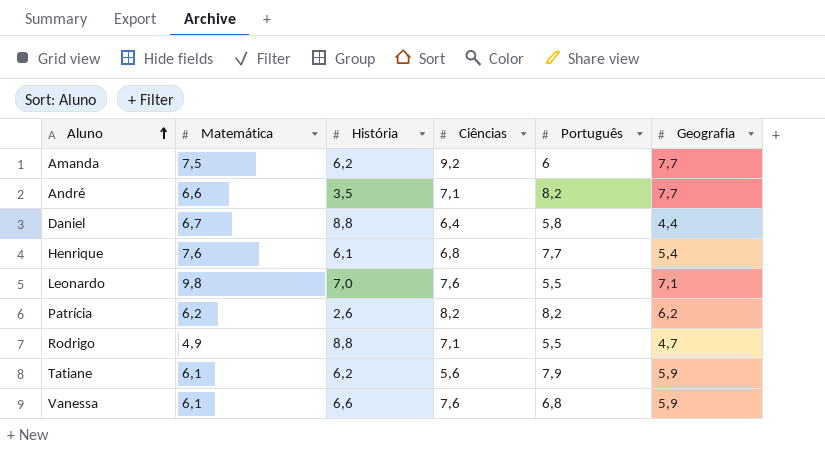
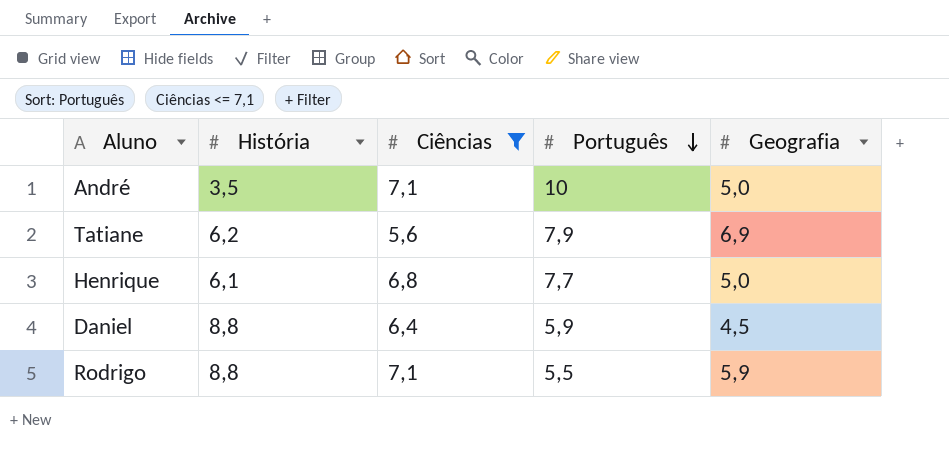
filter: none -> Ciências <= 7,1
row order: Aluno ascending -> Português descending
column Matemática | position: 2 -> none
André | Português: 8,2 -> 10
André | Geografia: 7,7 -> 5,0
Tatiane | Geografia: 5,9 -> 6,9
Henrique | Geografia: 5,4 -> 5,0
Daniel | Português: 5,8 -> 5,9
Daniel | Geografia: 4,4 -> 4,5
Rodrigo | Geografia: 4,7 -> 5,9

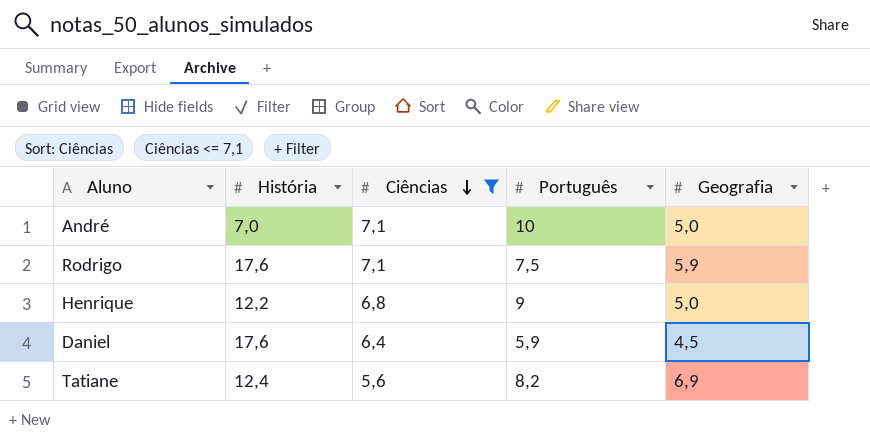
row order: Português descending -> Ciências descending
André | História: 3,5 -> 7,0
Rodrigo | História: 8,8 -> 17,6
Rodrigo | Português: 5,5 -> 7,5
Henrique | História: 6,1 -> 12,2
Henrique | Português: 7,7 -> 9
Daniel | História: 8,8 -> 17,6
Tatiane | História: 6,2 -> 12,4
Tatiane | Português: 7,9 -> 8,2

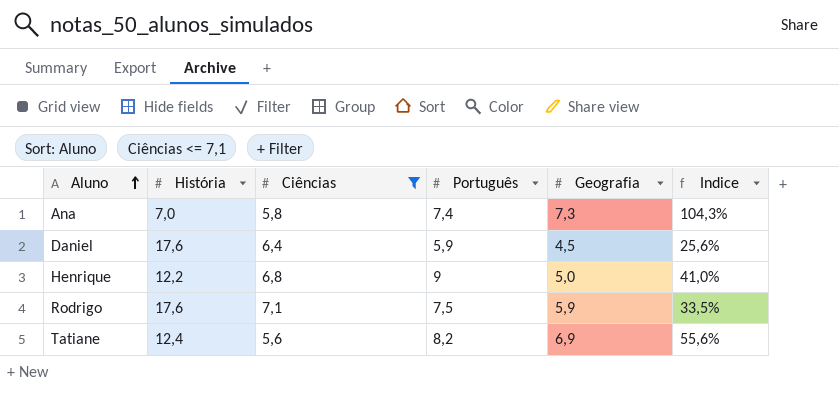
row order: Ciências descending -> Aluno ascending
column Indice | formula: none -> [Geografia] / [História]
row André: 7,0 | 7,1 | 10 | 5,0 -> none
row Ana: none -> 7,0 | 5,8 | 7,4 | 7,3 | 104,3%

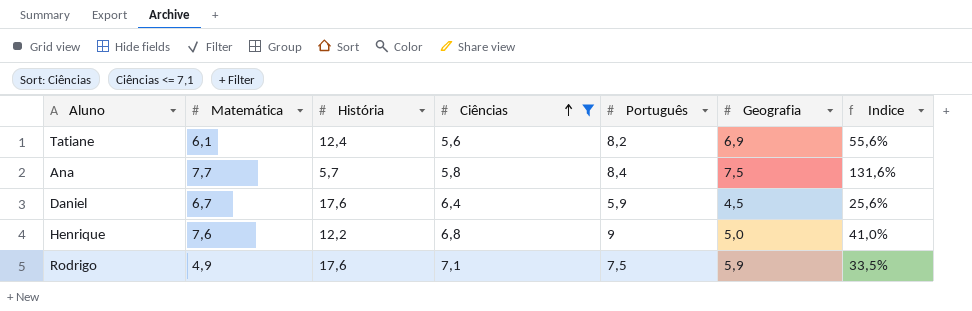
row order: Aluno ascending -> Ciências ascending
column Matemática | position: none -> 2
Ana | História: 7,0 -> 5,7
Ana | Português: 7,4 -> 8,4
Ana | Geografia: 7,3 -> 7,5
Ana | Indice: 104,3% -> 131,6%

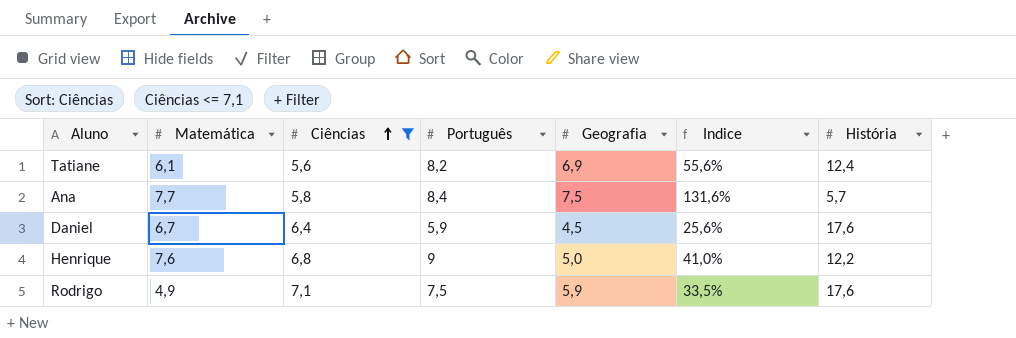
column História | position: 3 -> 7

